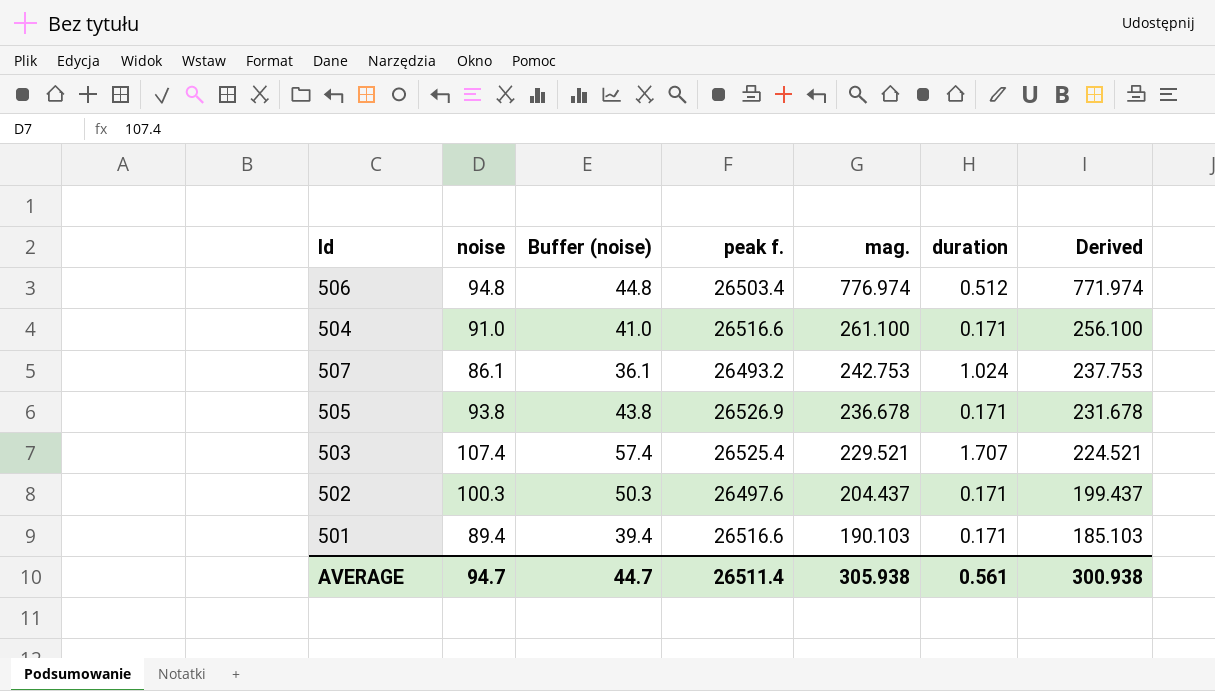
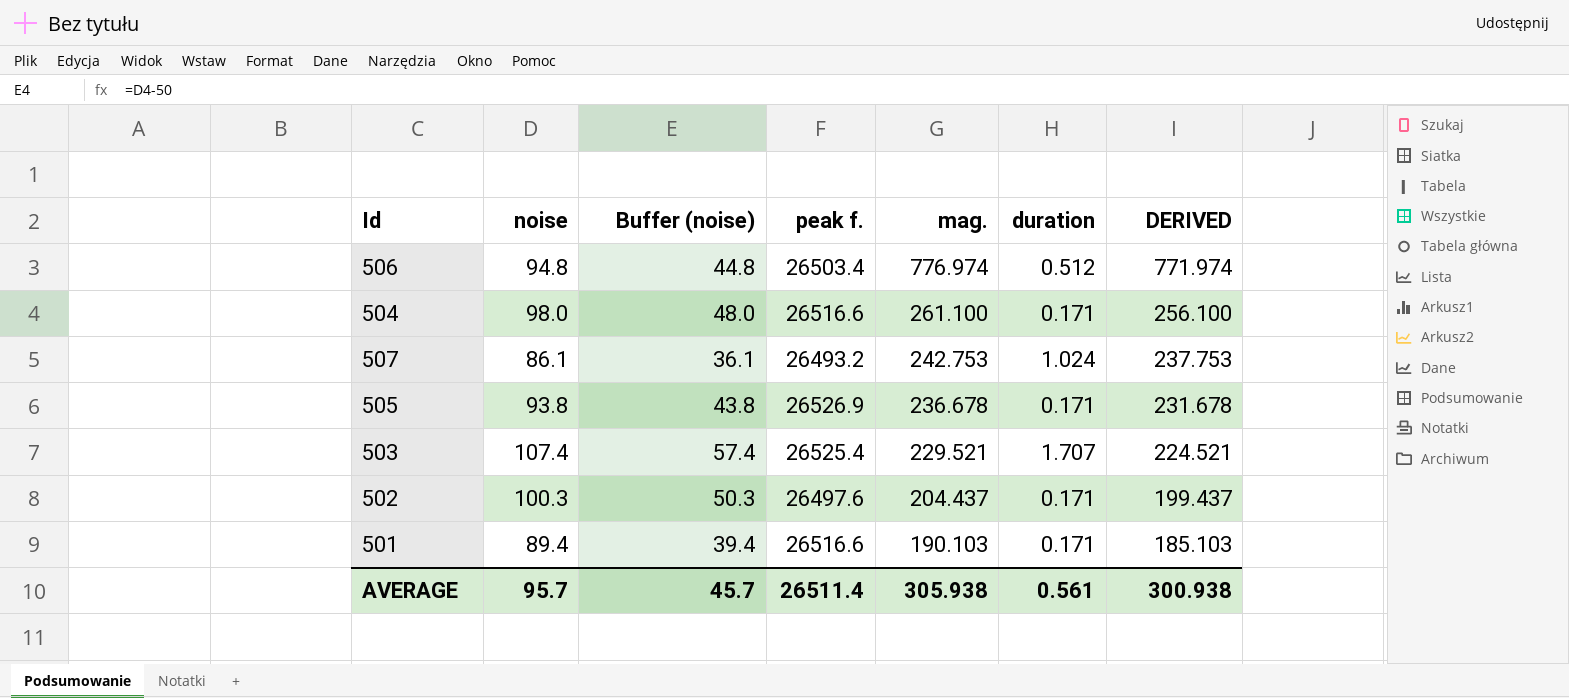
column name: Derived -> DERIVED
504 | noise: 91.0 -> 98.0
504 | Buffer (noise): 41.0 -> 48.0
AVERAGE | noise: 94.7 -> 95.7
AVERAGE | Buffer (noise): 44.7 -> 45.7

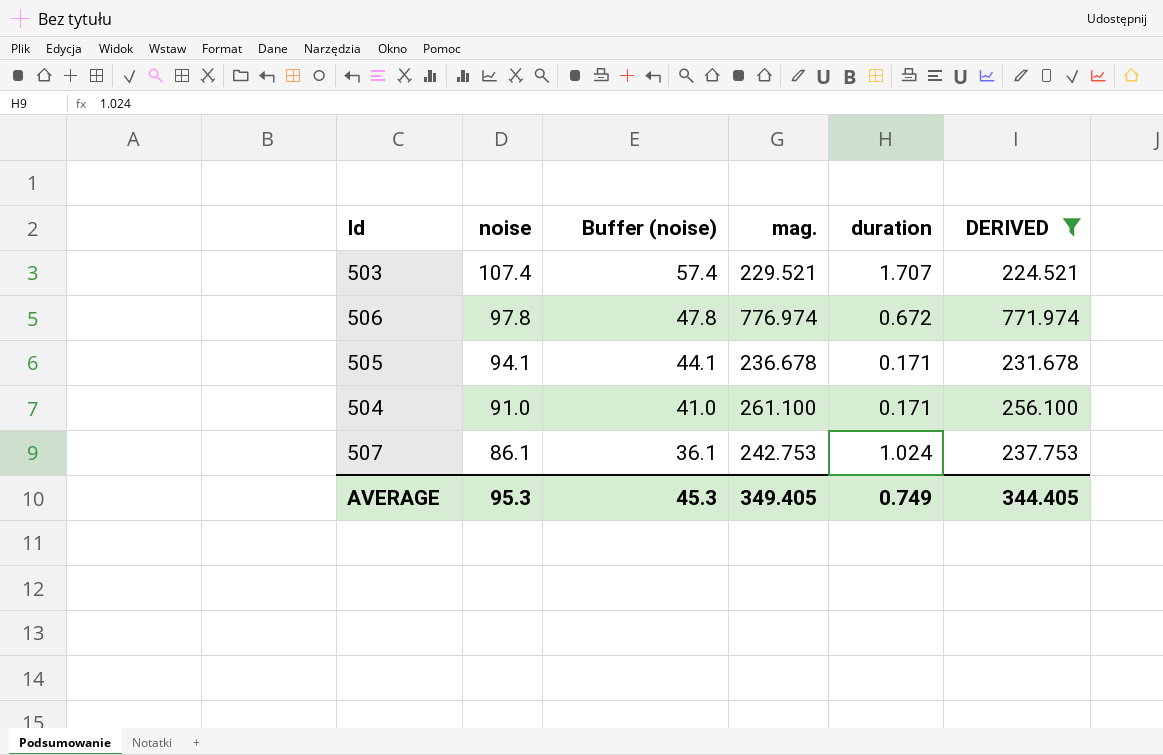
filter: none -> DERIVED >= 224.521
row order: mag. descending -> noise descending
column peak f. | position: 4 -> none
506 | noise: 94.8 -> 97.8
506 | Buffer (noise): 44.8 -> 47.8
506 | duration: 0.512 -> 0.672
505 | noise: 93.8 -> 94.1
505 | Buffer (noise): 43.8 -> 44.1
504 | noise: 98.0 -> 91.0
504 | Buffer (noise): 48.0 -> 41.0
AVERAGE | noise: 95.7 -> 95.3
AVERAGE | Buffer (noise): 45.7 -> 45.3
AVERAGE | mag.: 305.938 -> 349.405
AVERAGE | duration: 0.561 -> 0.749
AVERAGE | DERIVED: 300.938 -> 344.405

